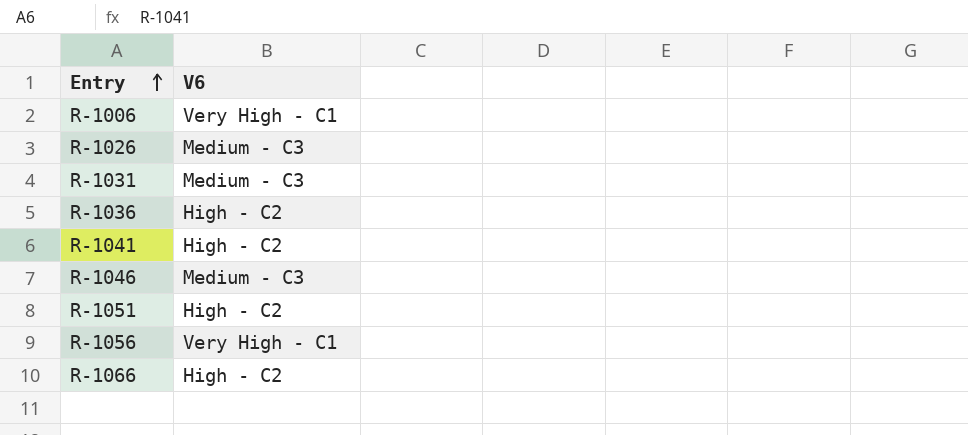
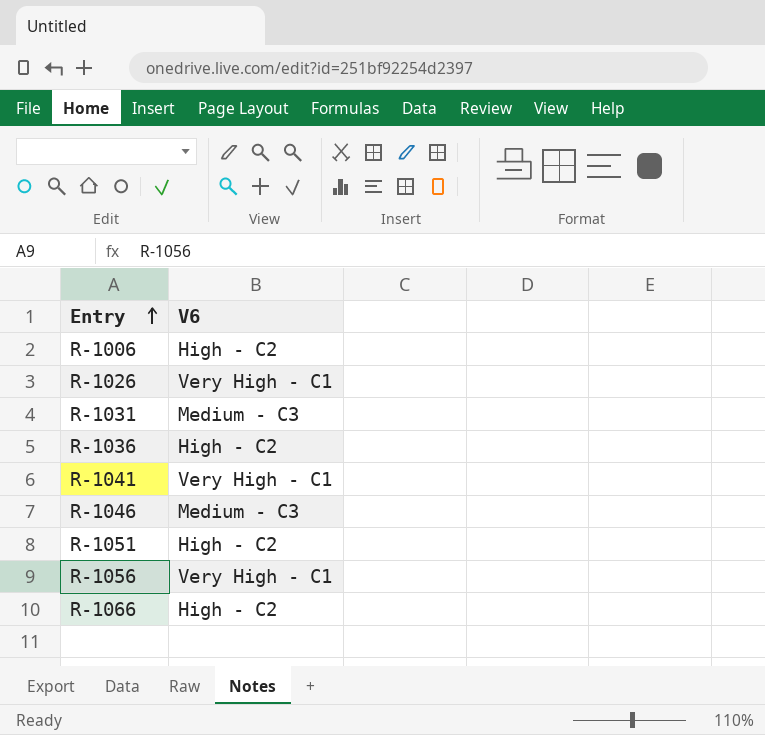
R-1006 | V6: Very High - C1 -> High - C2
R-1026 | V6: Medium - C3 -> Very High - C1
R-1041 | V6: High - C2 -> Very High - C1

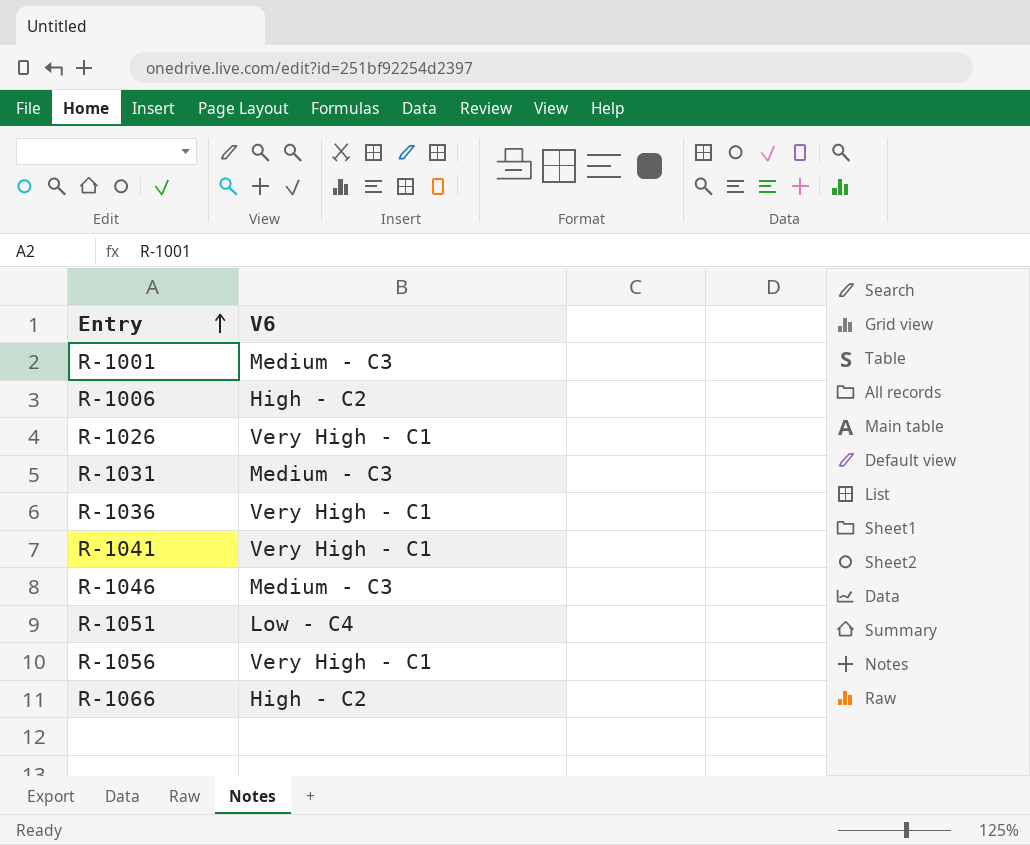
row R-1001: none -> Medium - C3
R-1036 | V6: High - C2 -> Very High - C1
R-1051 | V6: High - C2 -> Low - C4

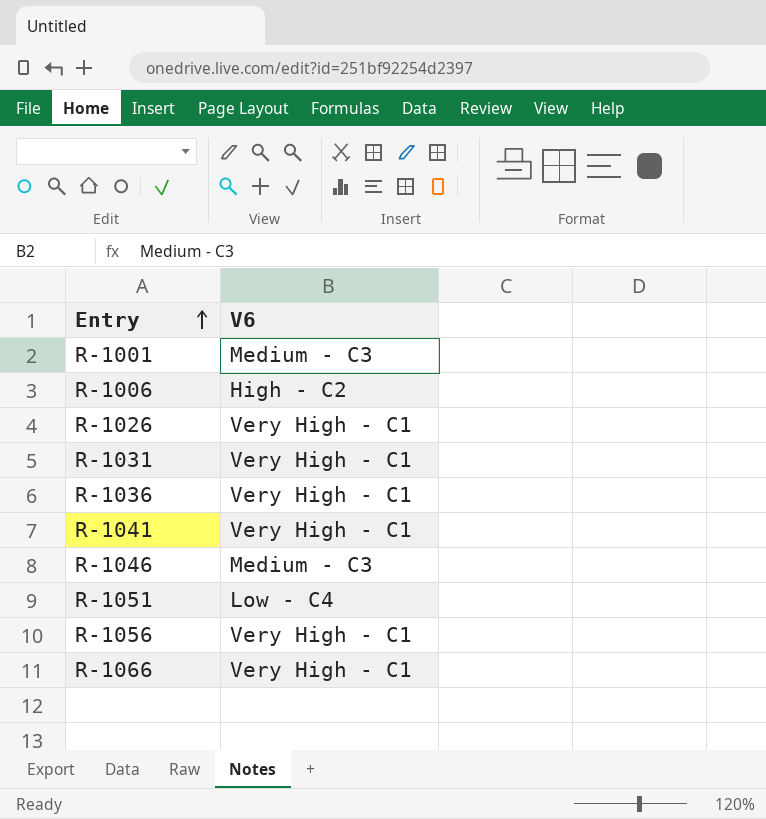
R-1031 | V6: Medium - C3 -> Very High - C1
R-1066 | V6: High - C2 -> Very High - C1

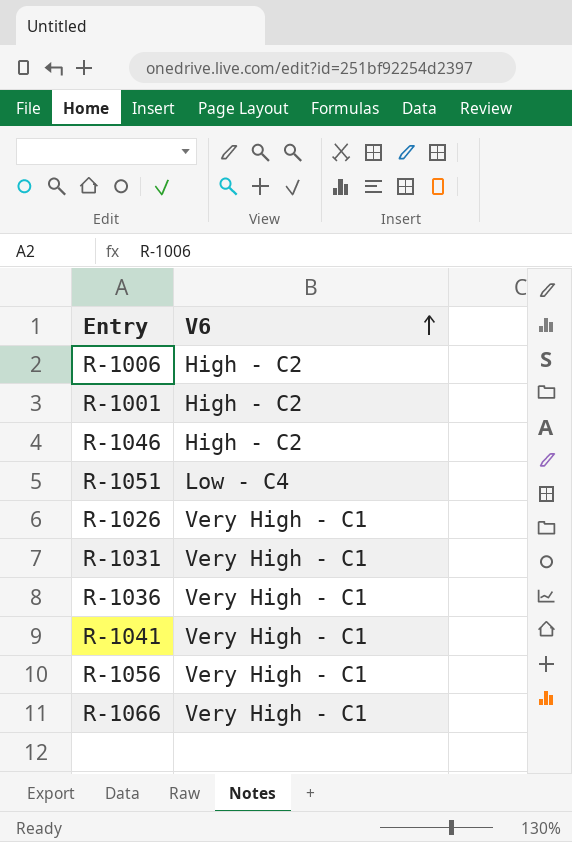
row order: Entry ascending -> V6 ascending
R-1001 | V6: Medium - C3 -> High - C2
R-1046 | V6: Medium - C3 -> High - C2

